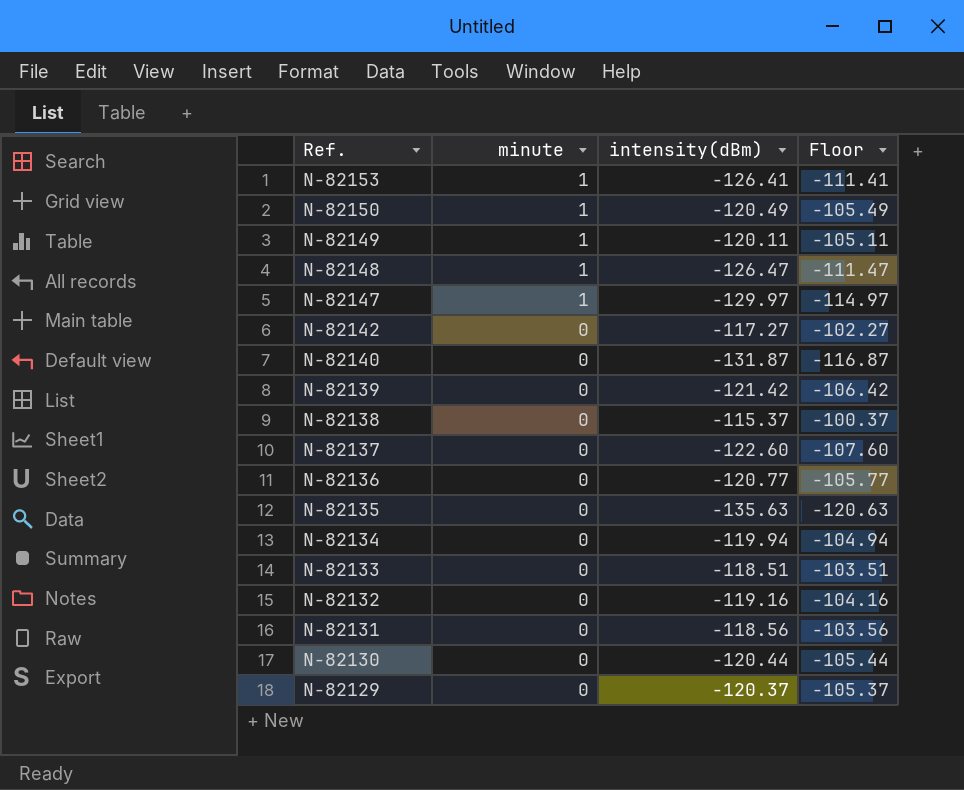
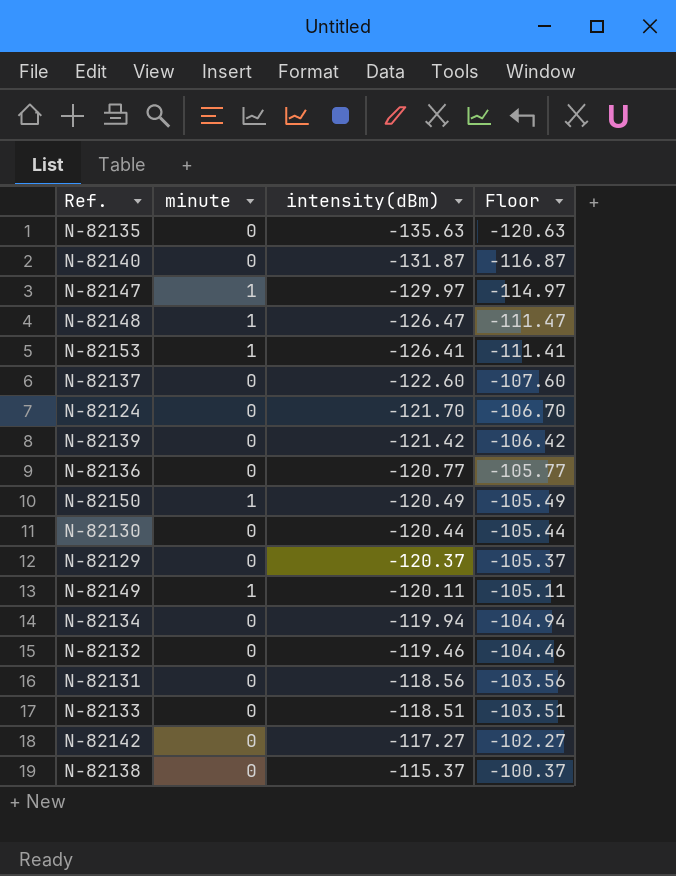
row order: Ref. descending -> intensity(dBm) ascending
row N-82124: none -> 0 | -121.70 | -106.70
N-82132 | intensity(dBm): -119.16 -> -119.46
N-82132 | Floor: -104.16 -> -104.46

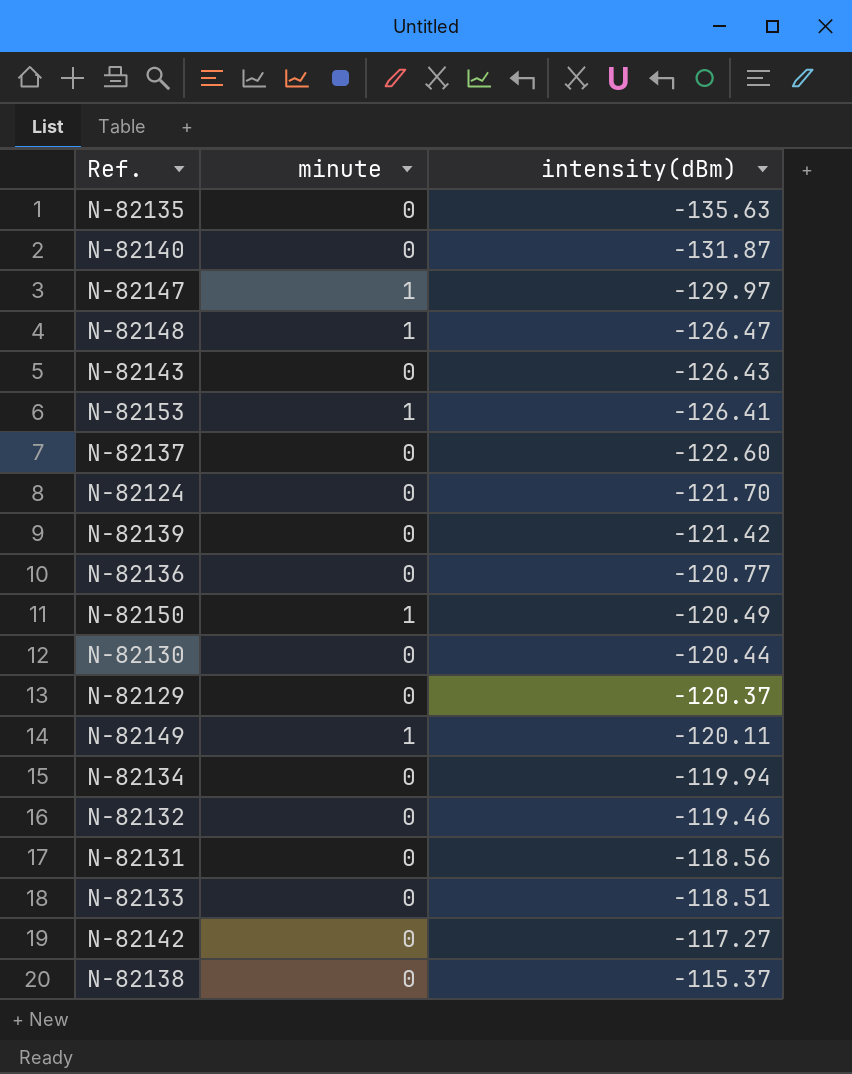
column Floor | formula: [intensity(dBm)] + 15 -> none
row N-82143: none -> 0 | -126.43

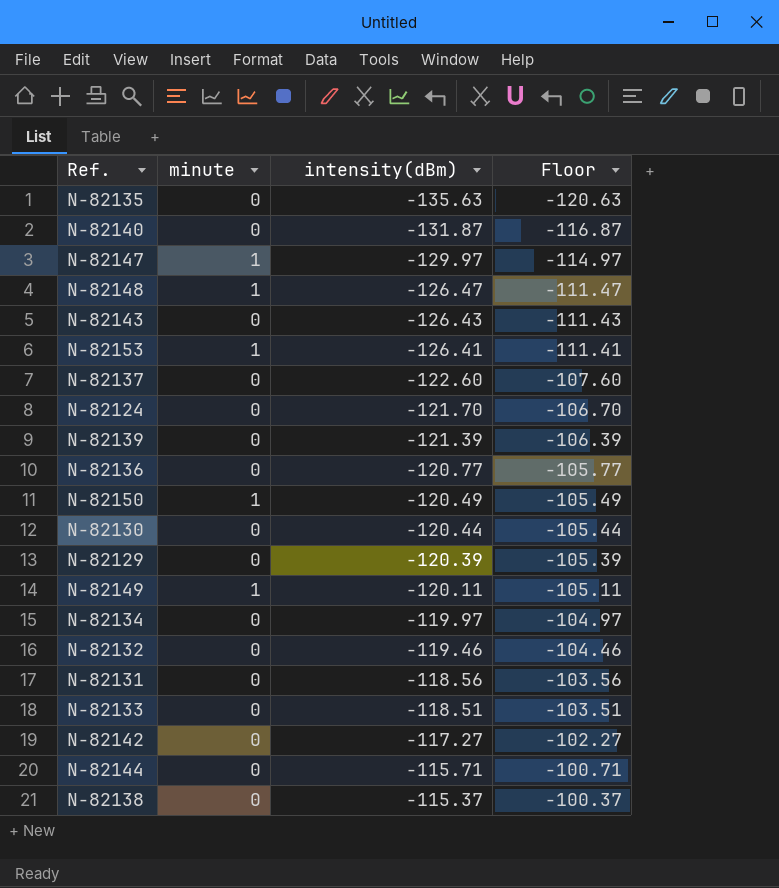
column Floor | formula: none -> [intensity(dBm)] + 15
N-82139 | intensity(dBm): -121.42 -> -121.39
N-82129 | intensity(dBm): -120.37 -> -120.39
N-82134 | intensity(dBm): -119.94 -> -119.97
row N-82144: none -> 0 | -115.71 | -100.71

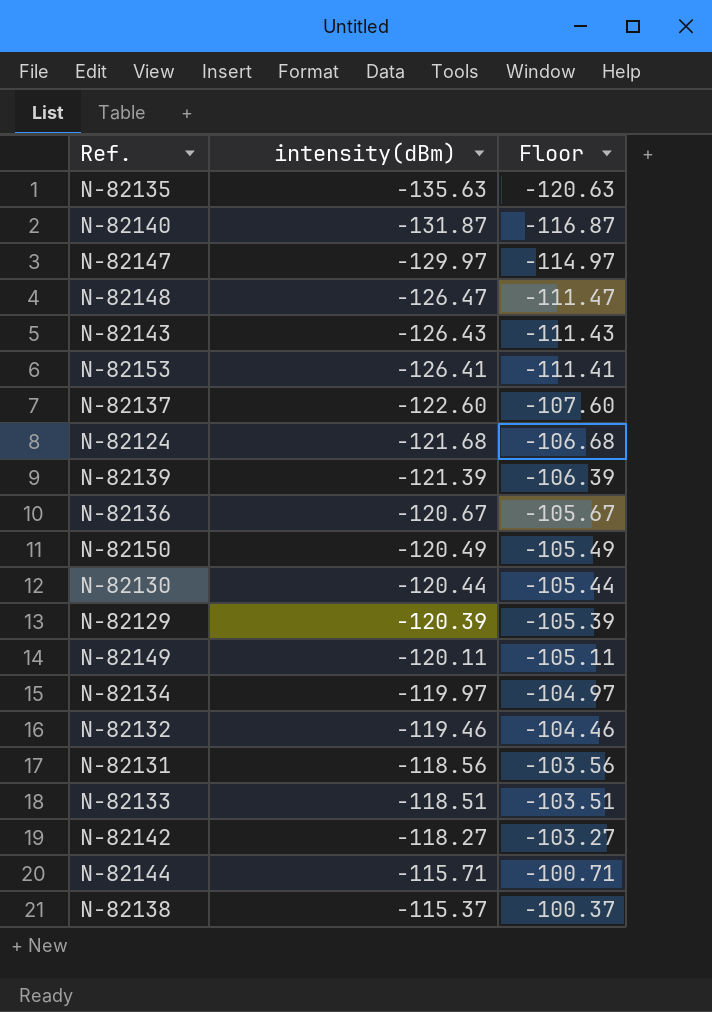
column minute | position: 2 -> none
N-82124 | intensity(dBm): -121.70 -> -121.68
N-82124 | Floor: -106.70 -> -106.68
N-82136 | intensity(dBm): -120.77 -> -120.67
N-82136 | Floor: -105.77 -> -105.67
N-82142 | intensity(dBm): -117.27 -> -118.27
N-82142 | Floor: -102.27 -> -103.27

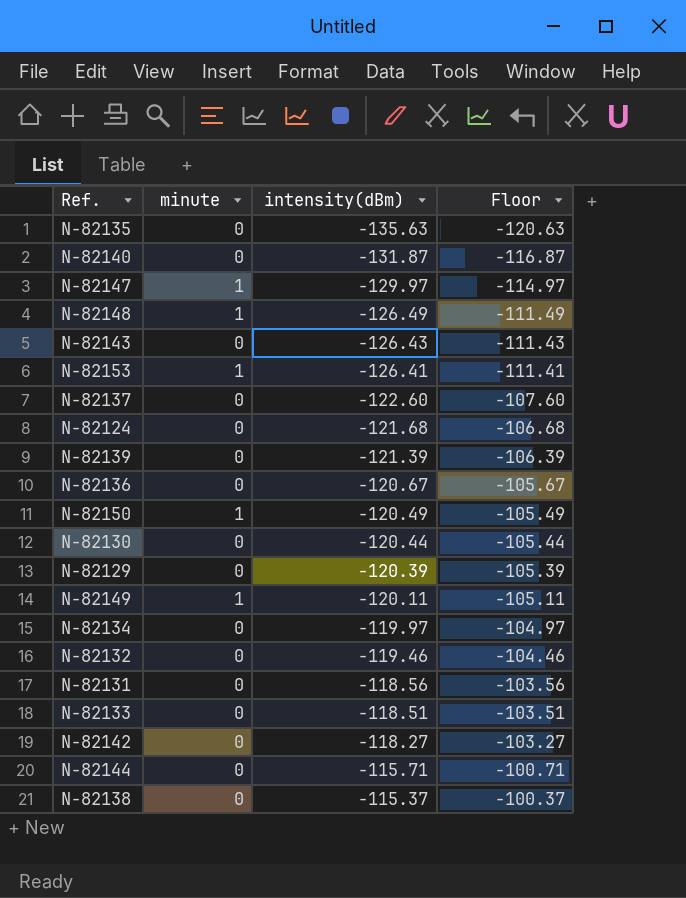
column minute | position: none -> 2
N-82148 | intensity(dBm): -126.47 -> -126.49
N-82148 | Floor: -111.47 -> -111.49

